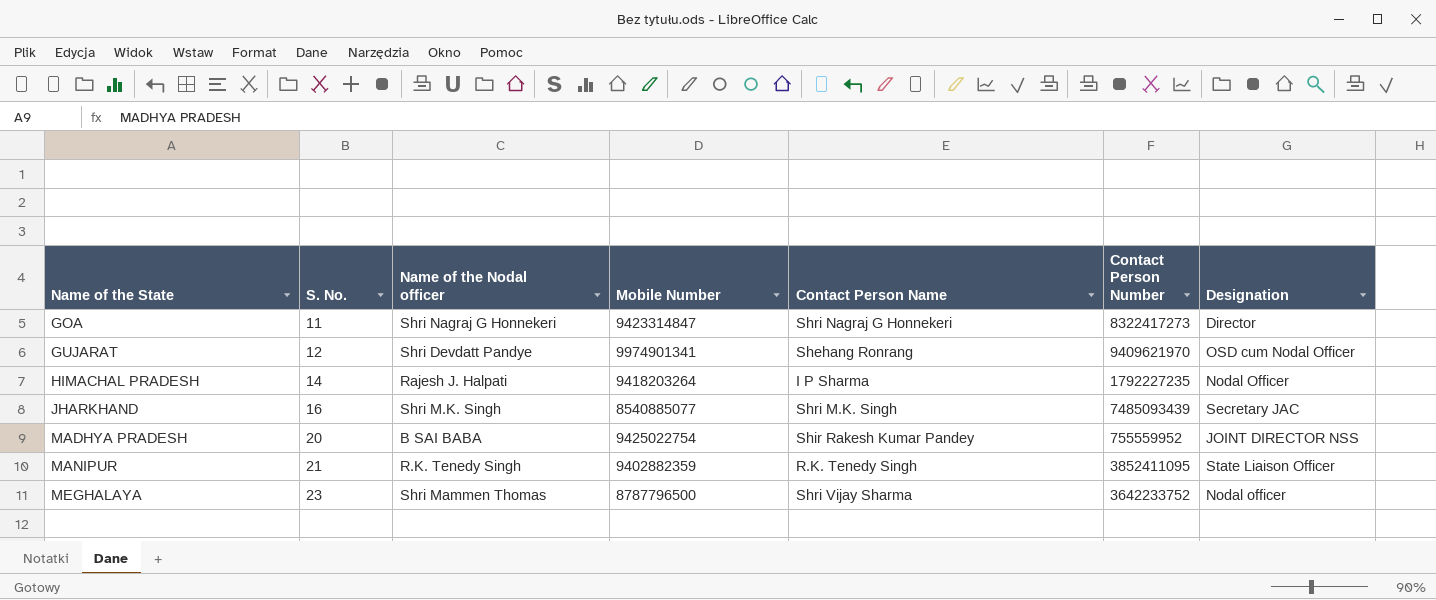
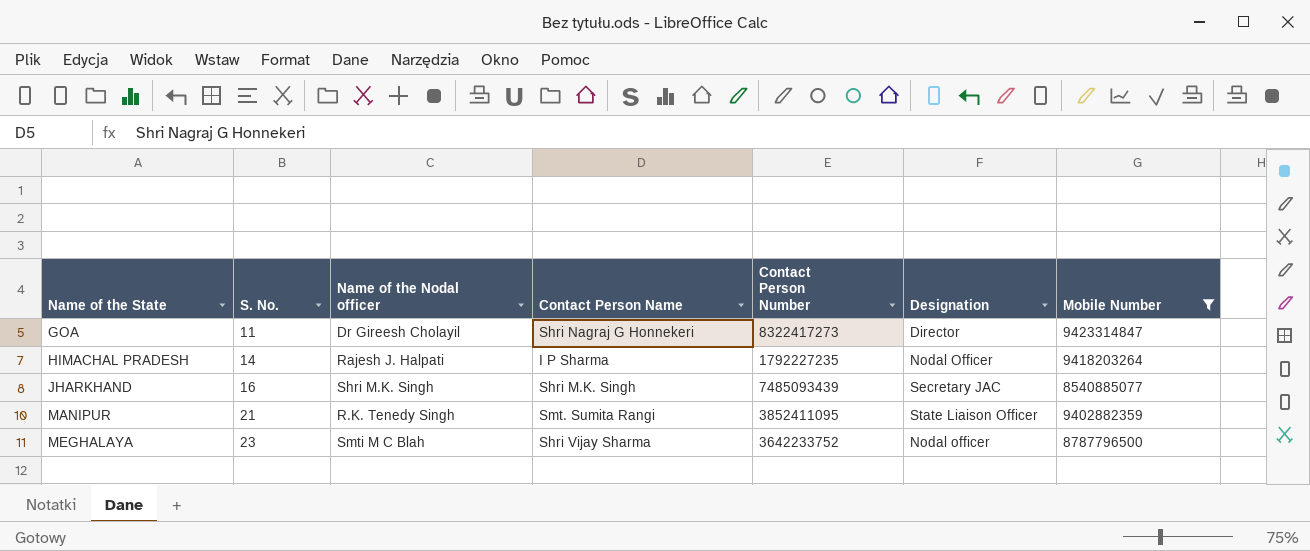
filter: none -> Mobile Number <= 9423314847
column Mobile Number | position: 4 -> 7
GOA | Name of the Nodal officer: Shri Nagraj G Honnekeri -> Dr Gireesh Cholayil
MANIPUR | Contact Person Name: R.K. Tenedy Singh -> Smt. Sumita Rangi
MEGHALAYA | Name of the Nodal officer: Shri Mammen Thomas -> Smti M C Blah

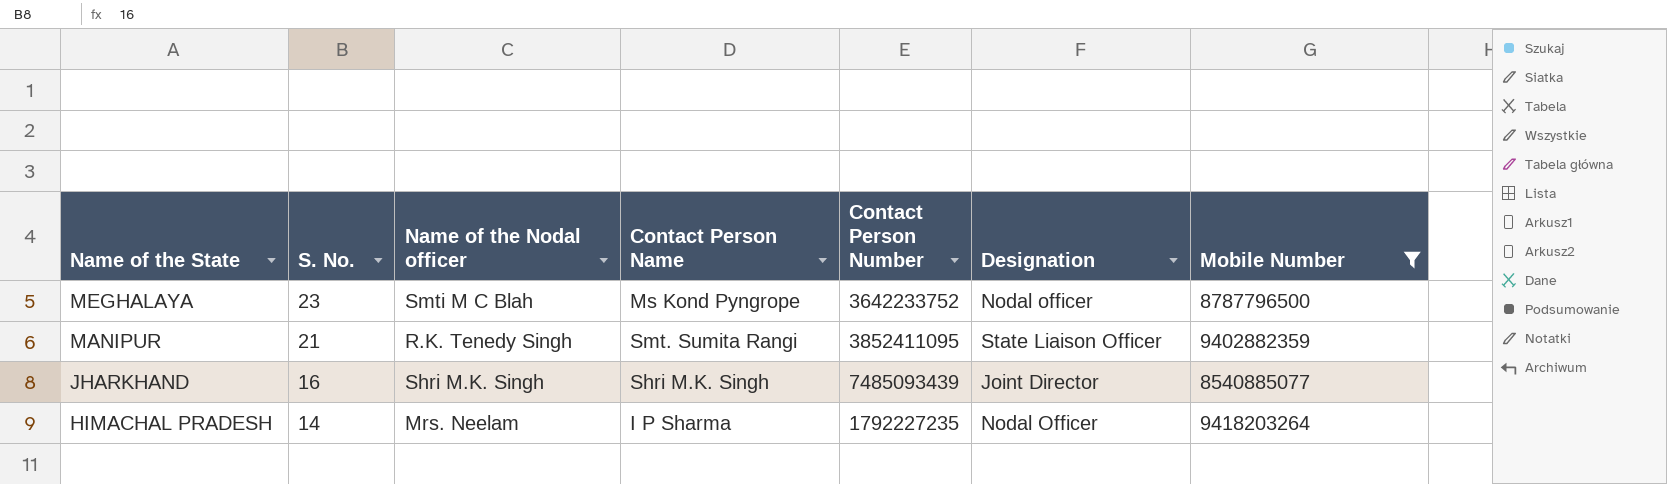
row order: Name of the State ascending -> Name of the State descending
row GOA: 11 | Dr Gireesh Cholayil | Shri Nagraj G Honnekeri | 8322417273 | Director | 9423314847 -> none
MEGHALAYA | Contact Person Name: Shri Vijay Sharma -> Ms Kond Pyngrope
JHARKHAND | Designation: Secretary JAC -> Joint Director
HIMACHAL PRADESH | Name of the Nodal officer: Rajesh J. Halpati -> Mrs. Neelam

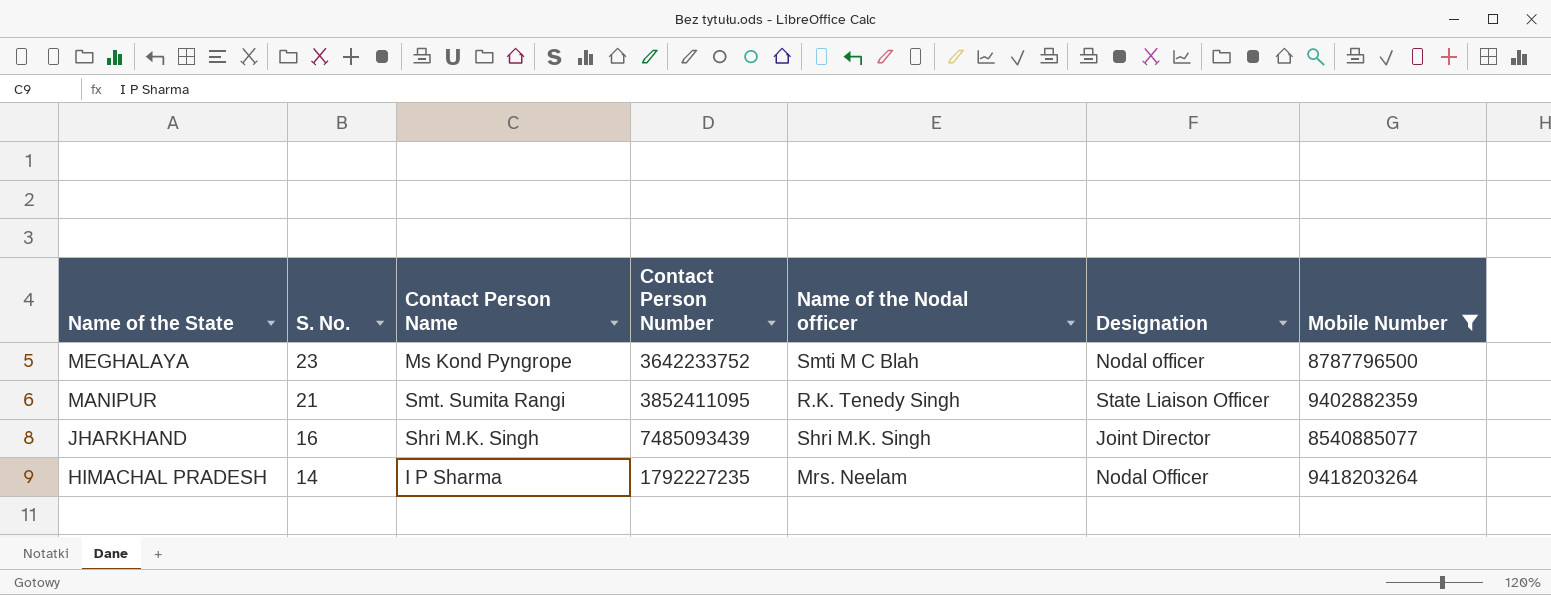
column Name of the Nodal officer | position: 3 -> 5

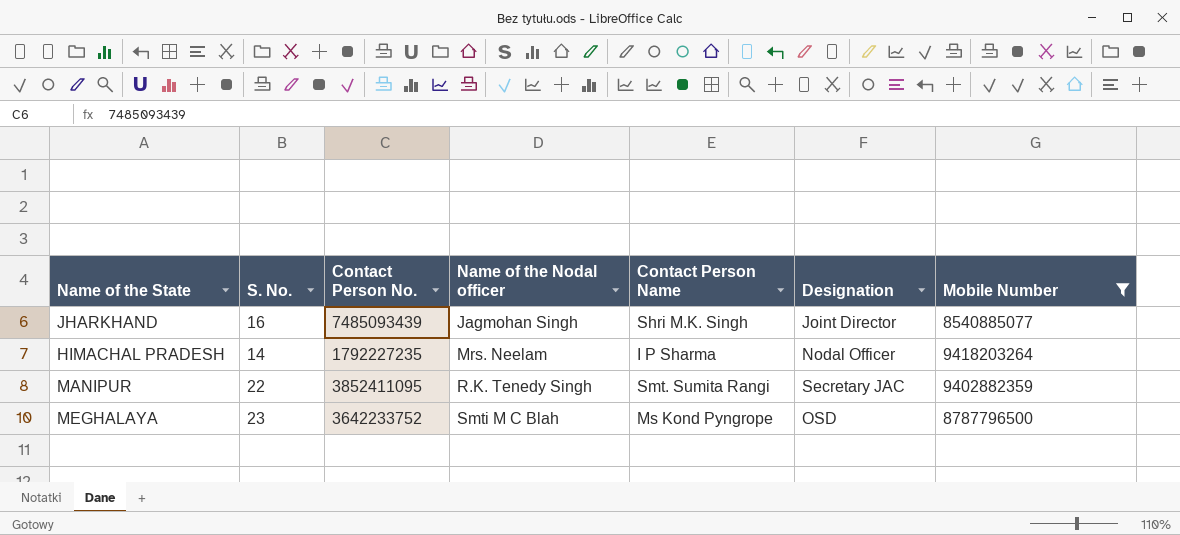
row order: Name of the State descending -> Name of the Nodal officer ascending
column name: Contact Person Number -> Contact Person No.
column Contact Person Name | position: 3 -> 5
JHARKHAND | Name of the Nodal officer: Shri M.K. Singh -> Jagmohan Singh
MANIPUR | S. No.: 21 -> 22
MANIPUR | Designation: State Liaison Officer -> Secretary JAC
MEGHALAYA | Designation: Nodal officer -> OSD

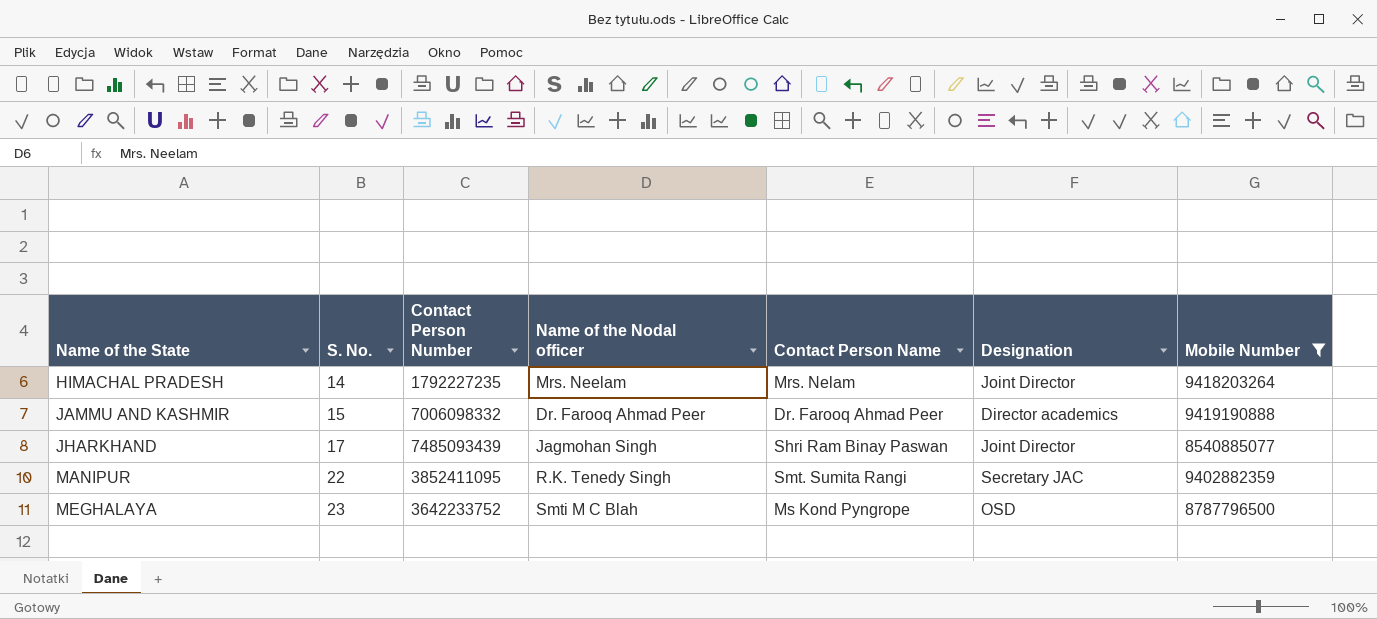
row order: Name of the Nodal officer ascending -> Name of the State ascending
column name: Contact Person No. -> Contact Person Number
HIMACHAL PRADESH | Contact Person Name: I P Sharma -> Mrs. Nelam
HIMACHAL PRADESH | Designation: Nodal Officer -> Joint Director
row JAMMU AND KASHMIR: none -> 15 | 7006098332 | Dr. Farooq Ahmad Peer | Dr. Farooq Ahmad Peer | Director academics | 9419190888
JHARKHAND | S. No.: 16 -> 17
JHARKHAND | Contact Person Name: Shri M.K. Singh -> Shri Ram Binay Paswan

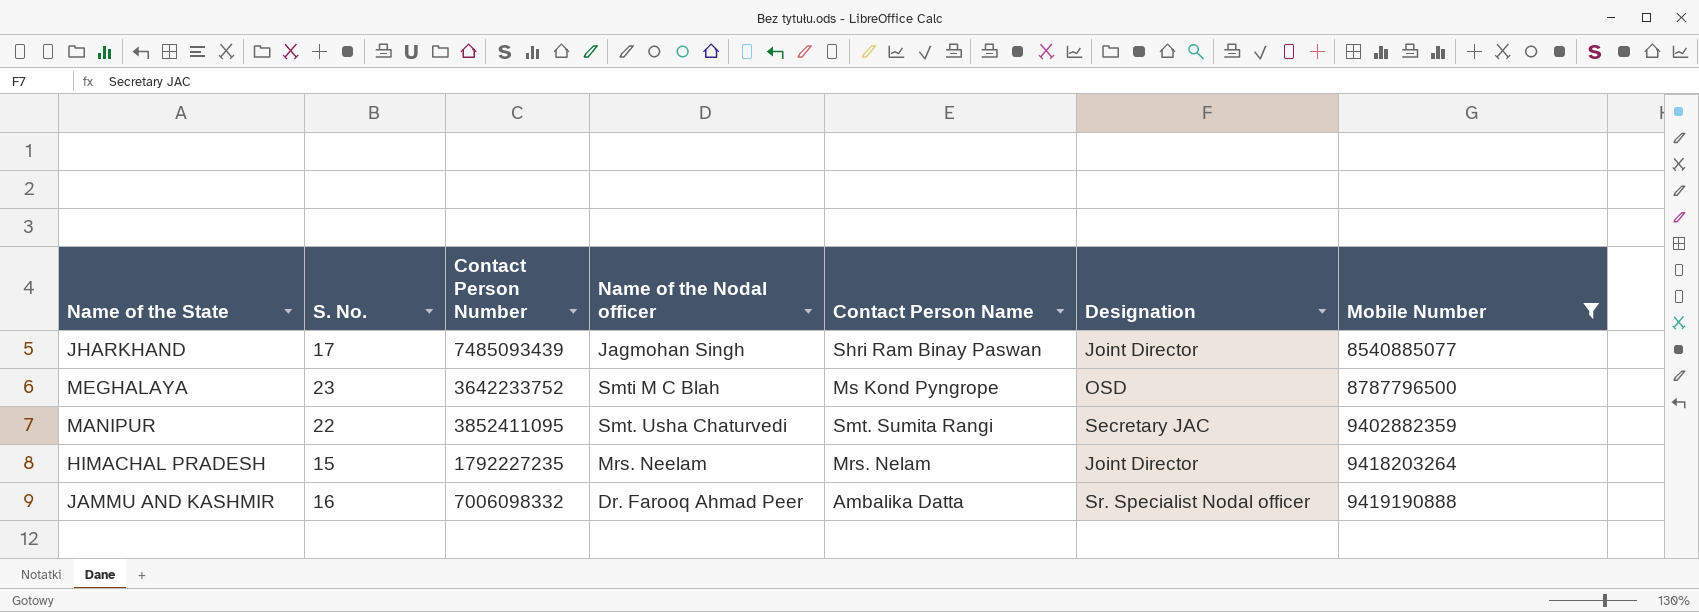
row order: Name of the State ascending -> Mobile Number ascending
MANIPUR | Name of the Nodal officer: R.K. Tenedy Singh -> Smt. Usha Chaturvedi
HIMACHAL PRADESH | S. No.: 14 -> 15
JAMMU AND KASHMIR | S. No.: 15 -> 16
JAMMU AND KASHMIR | Contact Person Name: Dr. Farooq Ahmad Peer -> Ambalika Datta
JAMMU AND KASHMIR | Designation: Director academics -> Sr. Specialist Nodal officer

